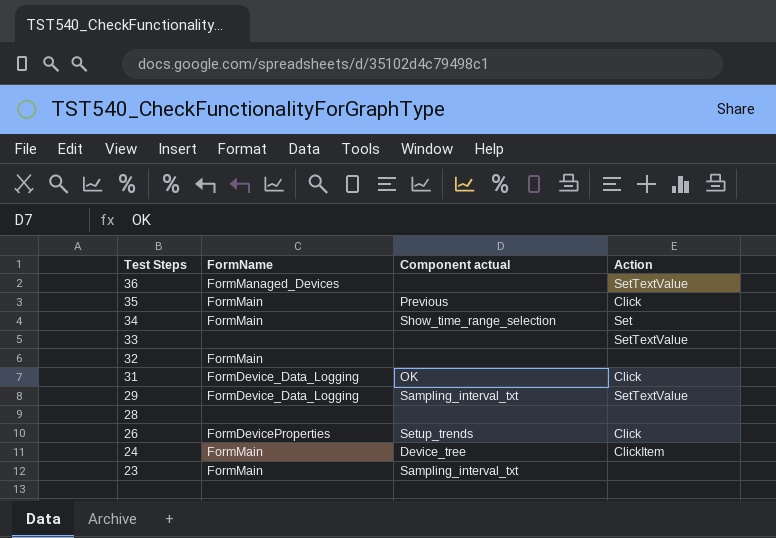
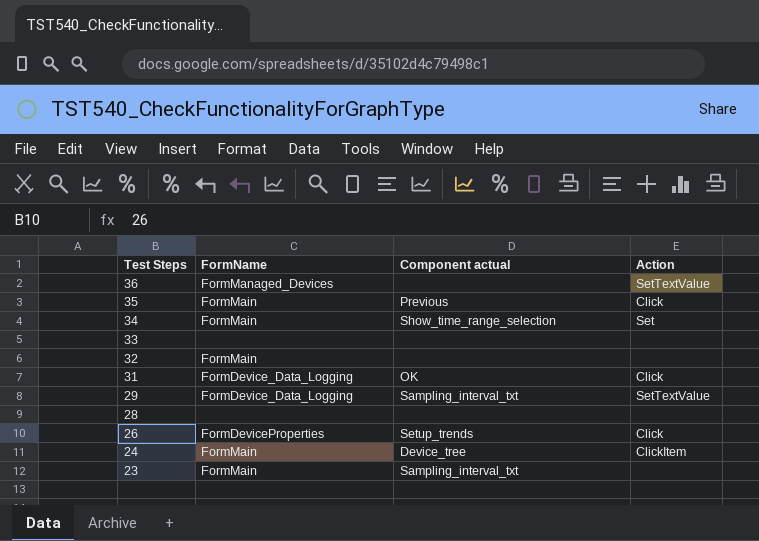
33 | Action: SetTextValue -> none

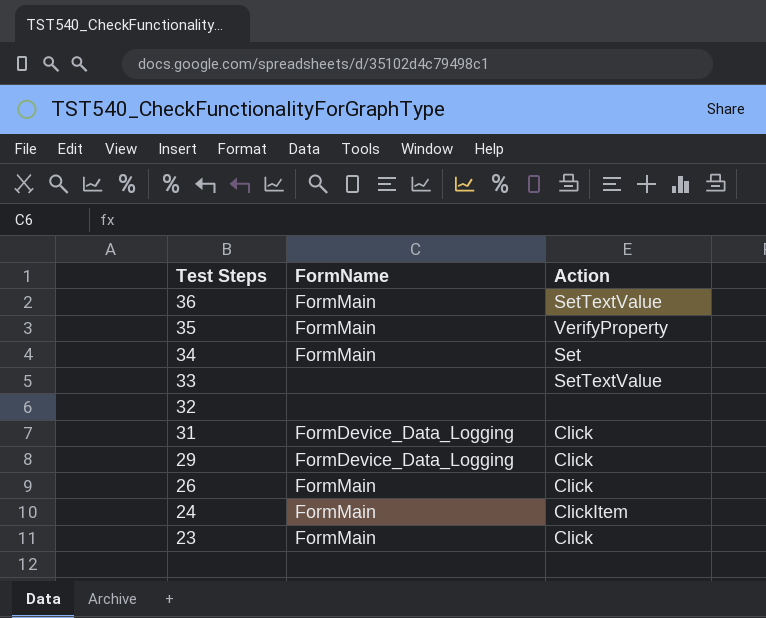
column Component actual | position: 3 -> none
row 28: none | none | none -> none
36 | FormName: FormManaged_Devices -> FormMain
35 | Action: Click -> VerifyProperty
33 | Action: none -> SetTextValue
32 | FormName: FormMain -> none
29 | Action: SetTextValue -> Click
26 | FormName: FormDeviceProperties -> FormMain
23 | Action: none -> Click

